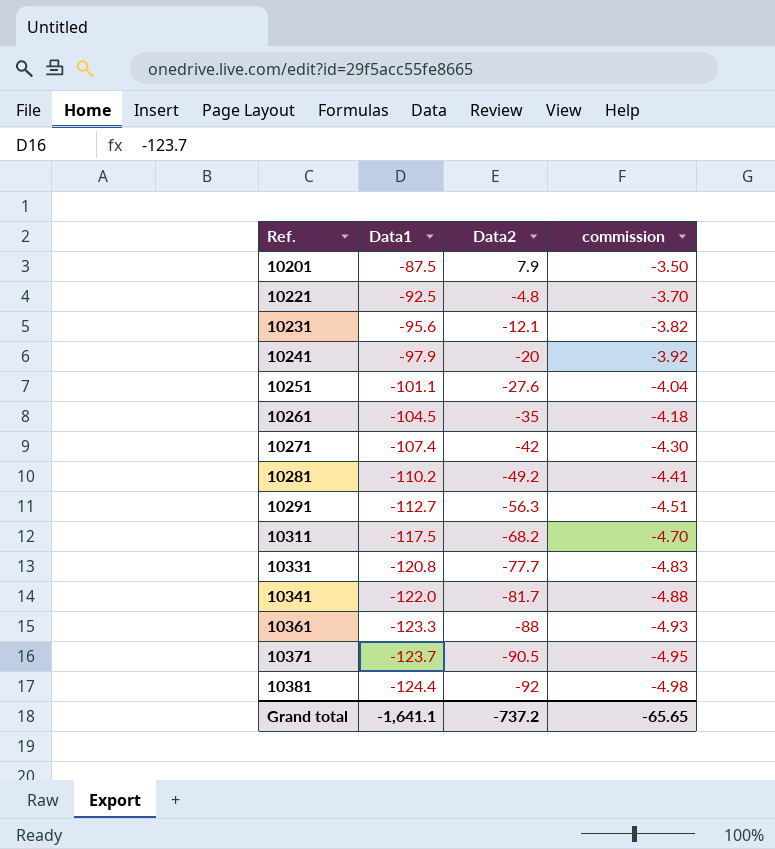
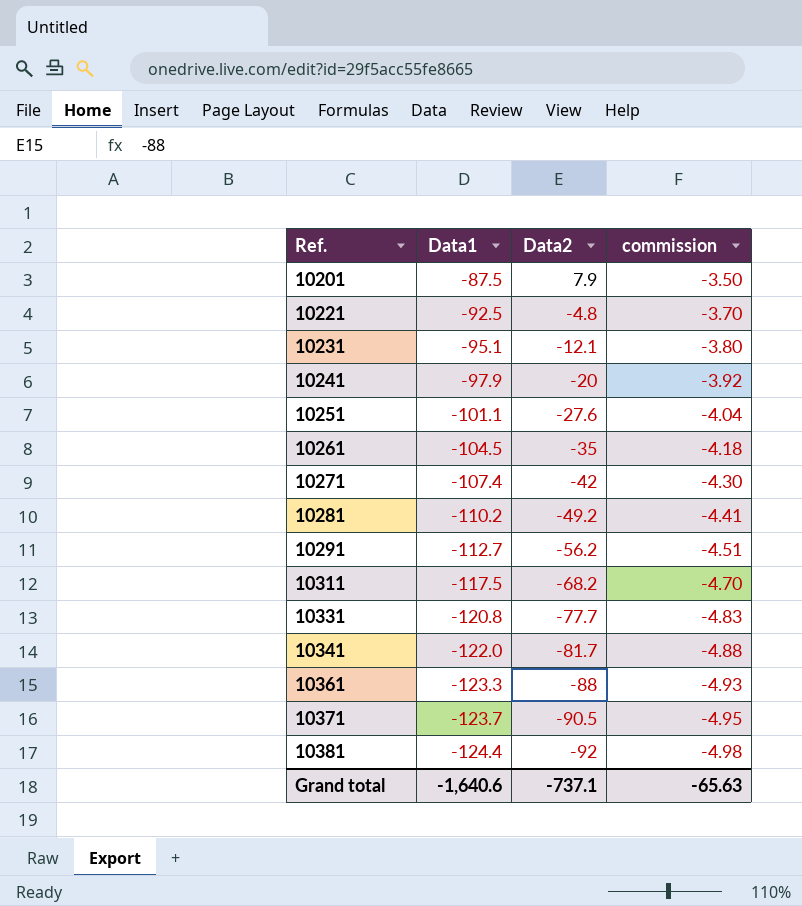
10231 | Data1: -95.6 -> -95.1
10231 | commission: -3.82 -> -3.80
10291 | Data2: -56.3 -> -56.2
Grand total | Data1: -1,641.1 -> -1,640.6
Grand total | Data2: -737.2 -> -737.1
Grand total | commission: -65.65 -> -65.63

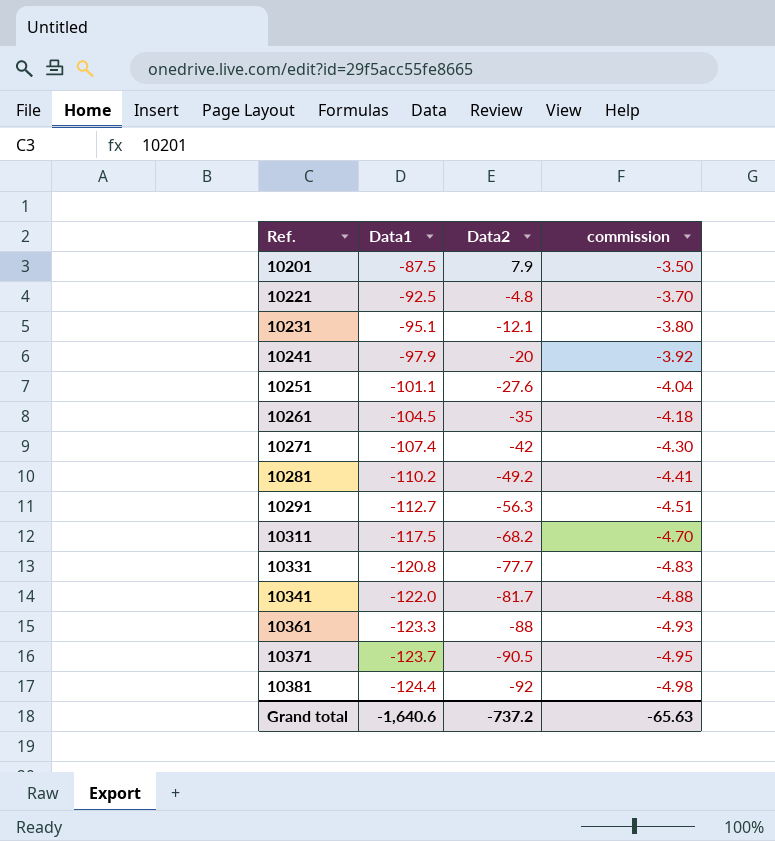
10291 | Data2: -56.2 -> -56.3
Grand total | Data2: -737.1 -> -737.2

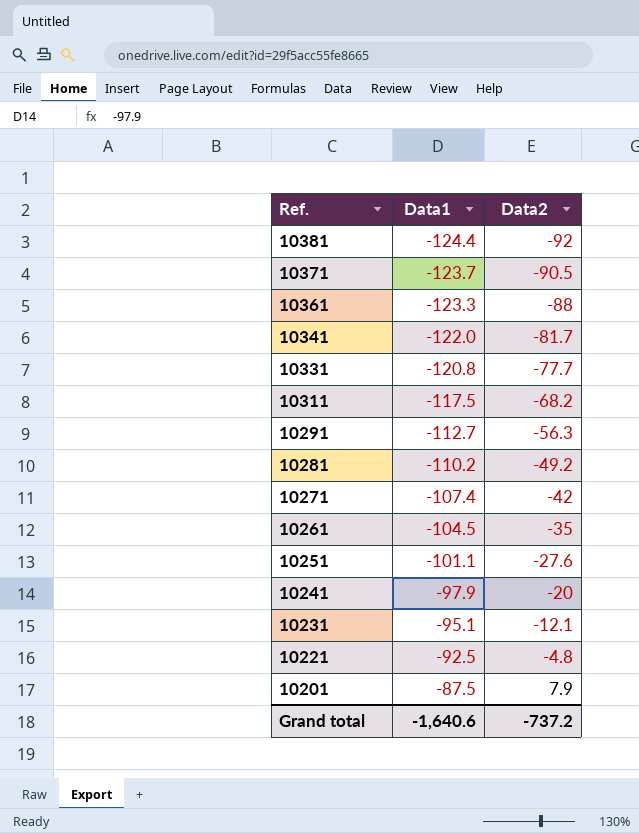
row order: Ref. ascending -> Ref. descending
column commission | formula: [Data1] * 0.04 -> none

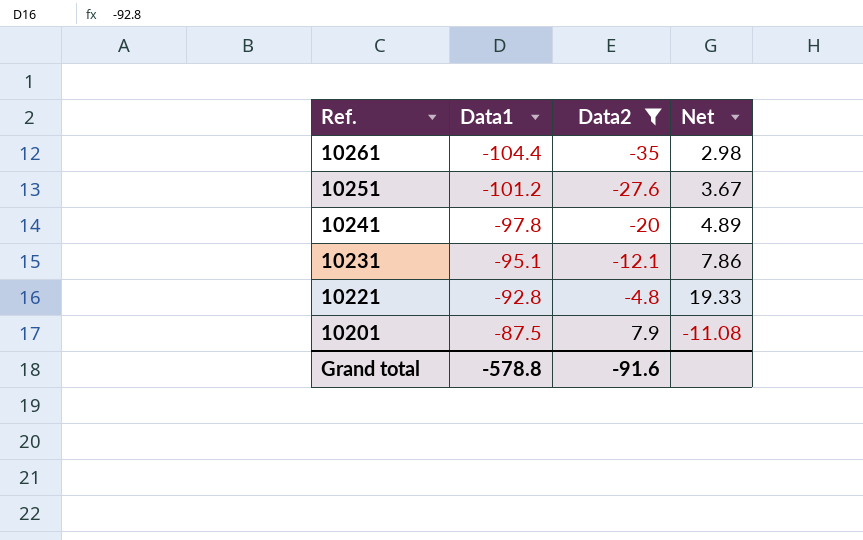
filter: none -> Data2 >= -35
column Net | formula: none -> [Data1] / [Data2]
10261 | Data1: -104.5 -> -104.4
10251 | Data1: -101.1 -> -101.2
10241 | Data1: -97.9 -> -97.8
10221 | Data1: -92.5 -> -92.8
Grand total | Data1: -1,640.6 -> -578.8
Grand total | Data2: -737.2 -> -91.6

